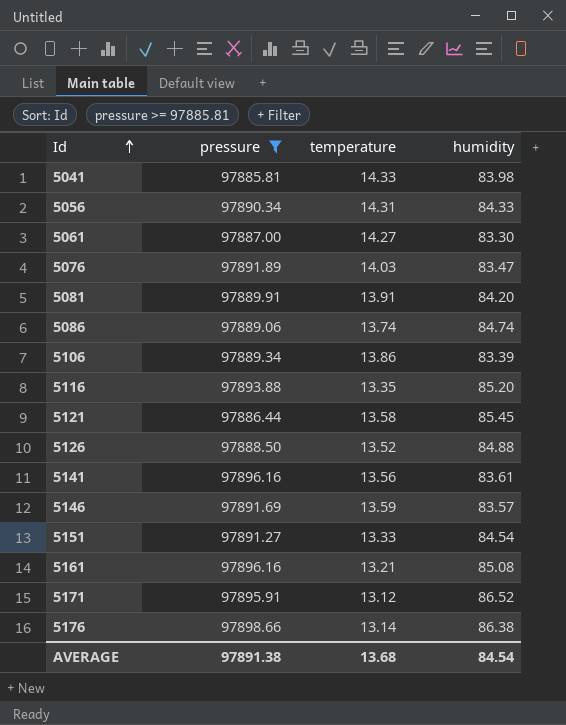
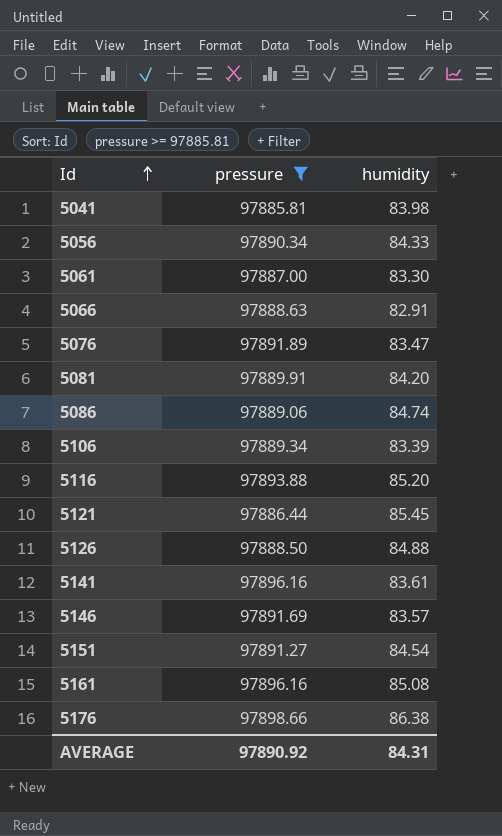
column temperature | position: 3 -> none
row 5171: 97895.91 | 13.12 | 86.52 -> none
row 5066: none -> 97888.63 | 82.91
AVERAGE | pressure: 97891.38 -> 97890.92
AVERAGE | humidity: 84.54 -> 84.31

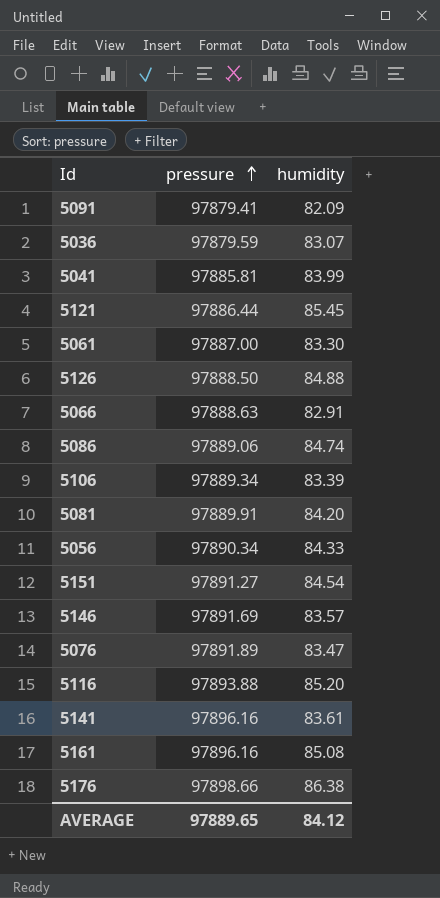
filter: pressure >= 97885.81 -> none
row order: Id ascending -> pressure ascending
5041 | humidity: 83.98 -> 83.99
AVERAGE | pressure: 97890.92 -> 97889.65
AVERAGE | humidity: 84.31 -> 84.12

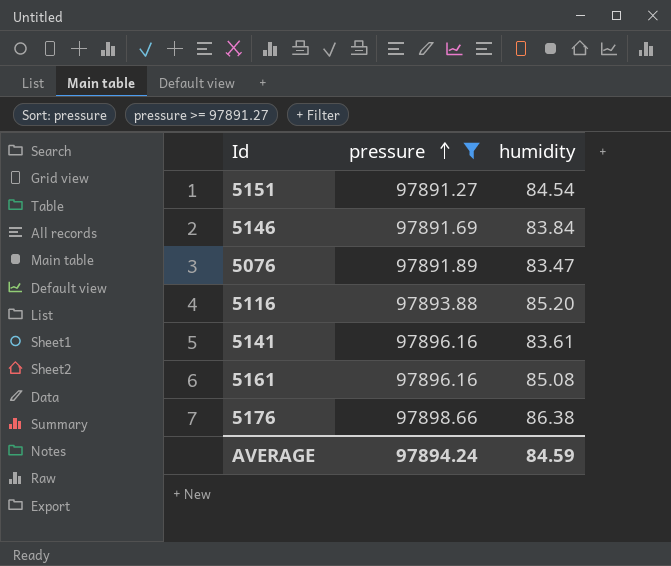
filter: none -> pressure >= 97891.27
5146 | humidity: 83.57 -> 83.84
AVERAGE | pressure: 97889.65 -> 97894.24
AVERAGE | humidity: 84.12 -> 84.59

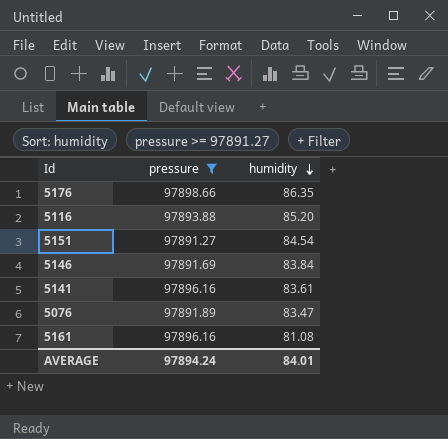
row order: pressure ascending -> humidity descending
5176 | humidity: 86.38 -> 86.35
5161 | humidity: 85.08 -> 81.08
AVERAGE | humidity: 84.59 -> 84.01

